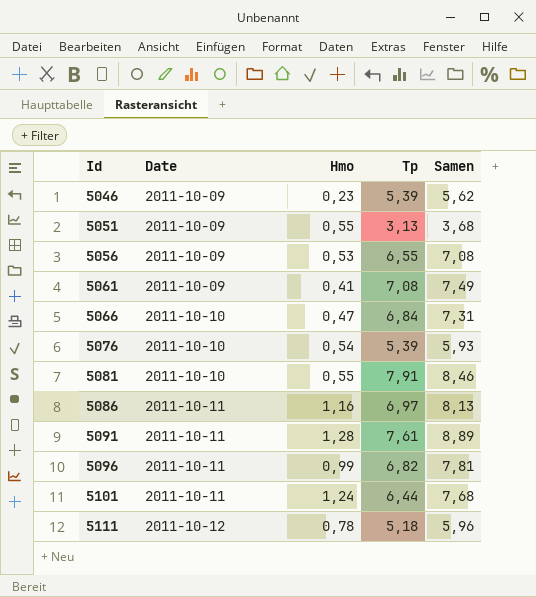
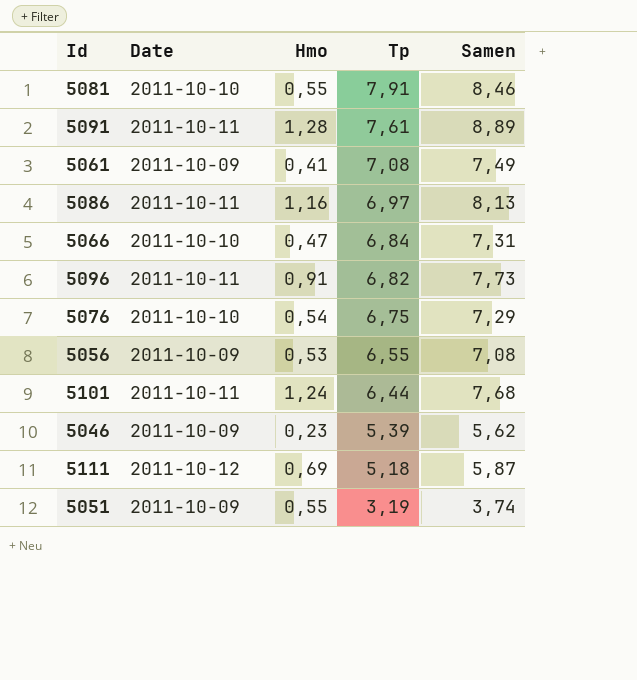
row order: Id ascending -> Tp descending
5096 | Hmo: 0,99 -> 0,91
5096 | Samen: 7,81 -> 7,73
5076 | Tp: 5,39 -> 6,75
5076 | Samen: 5,93 -> 7,29
5111 | Hmo: 0,78 -> 0,69
5111 | Samen: 5,96 -> 5,87
5051 | Tp: 3,13 -> 3,19
5051 | Samen: 3,68 -> 3,74

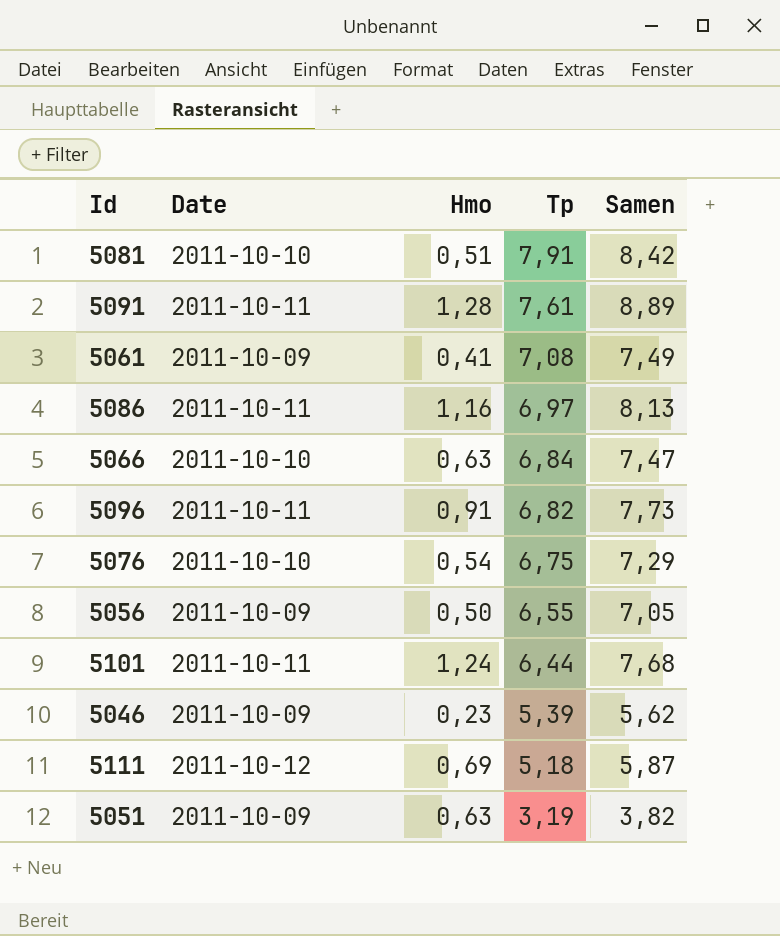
5081 | Hmo: 0,55 -> 0,51
5081 | Samen: 8,46 -> 8,42
5066 | Hmo: 0,47 -> 0,63
5066 | Samen: 7,31 -> 7,47
5056 | Hmo: 0,53 -> 0,50
5056 | Samen: 7,08 -> 7,05
5051 | Hmo: 0,55 -> 0,63
5051 | Samen: 3,74 -> 3,82

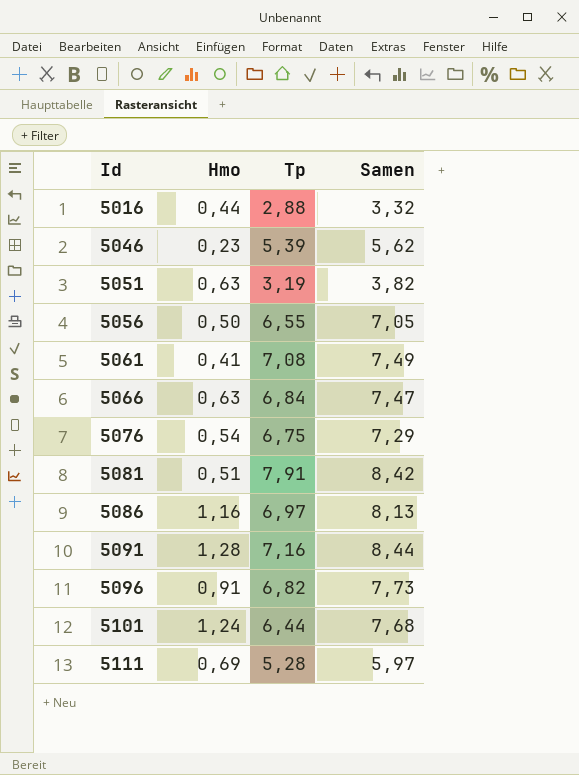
row order: Tp descending -> Id ascending
column Date | position: 2 -> none
row 5016: none -> 0,44 | 2,88 | 3,32
5091 | Tp: 7,61 -> 7,16
5091 | Samen: 8,89 -> 8,44
5111 | Tp: 5,18 -> 5,28
5111 | Samen: 5,87 -> 5,97

